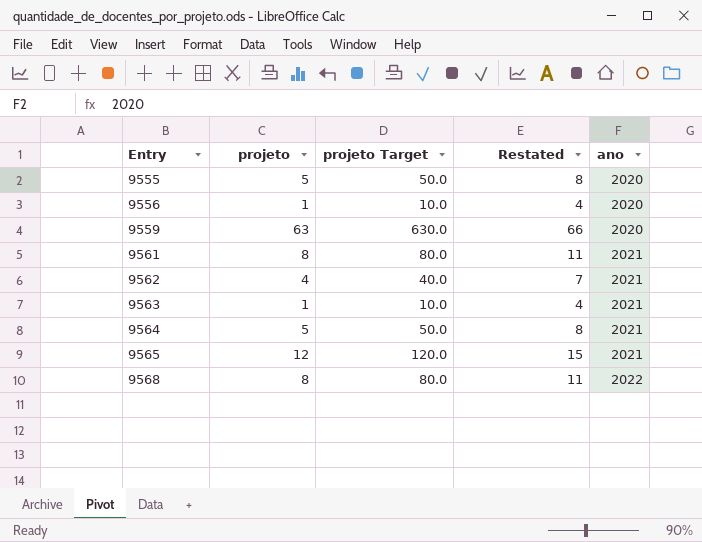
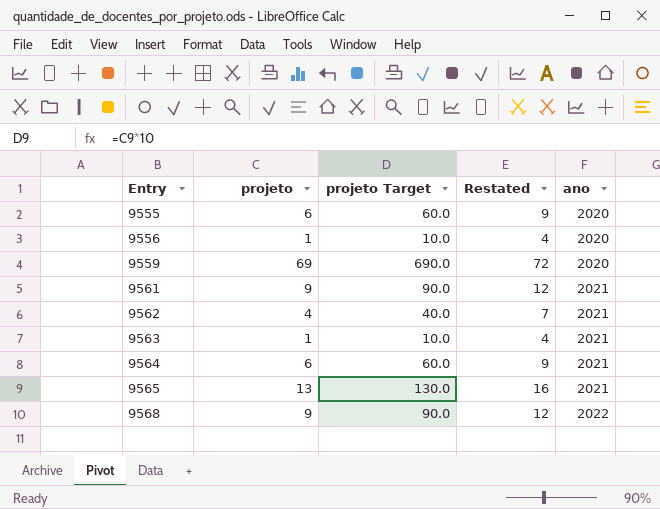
9555 | projeto: 5 -> 6
9555 | projeto Target: 50.0 -> 60.0
9555 | Restated: 8 -> 9
9559 | projeto: 63 -> 69
9559 | projeto Target: 630.0 -> 690.0
9559 | Restated: 66 -> 72
9561 | projeto: 8 -> 9
9561 | projeto Target: 80.0 -> 90.0
9561 | Restated: 11 -> 12
9564 | projeto: 5 -> 6
9564 | projeto Target: 50.0 -> 60.0
9564 | Restated: 8 -> 9
9565 | projeto: 12 -> 13
9565 | projeto Target: 120.0 -> 130.0
9565 | Restated: 15 -> 16
9568 | projeto: 8 -> 9
9568 | projeto Target: 80.0 -> 90.0
9568 | Restated: 11 -> 12

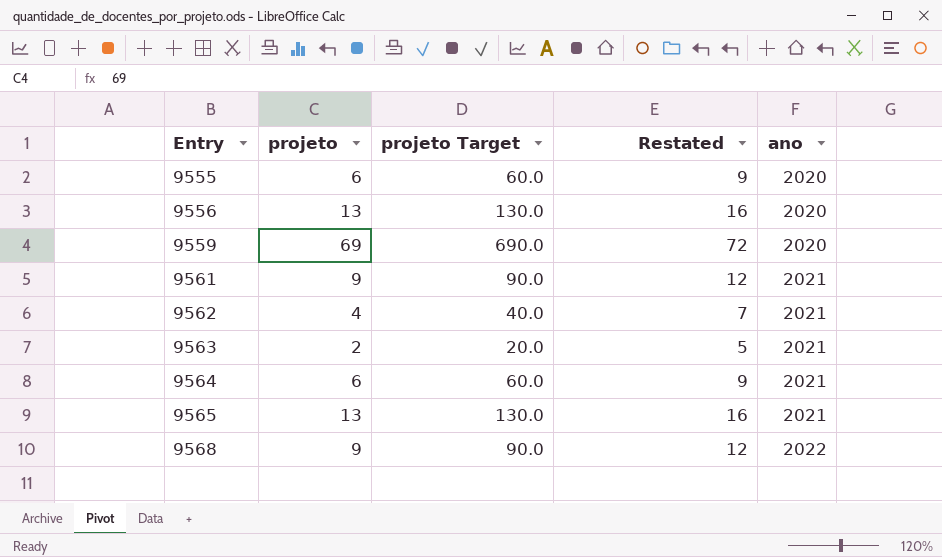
9556 | projeto: 1 -> 13
9556 | projeto Target: 10.0 -> 130.0
9556 | Restated: 4 -> 16
9563 | projeto: 1 -> 2
9563 | projeto Target: 10.0 -> 20.0
9563 | Restated: 4 -> 5

